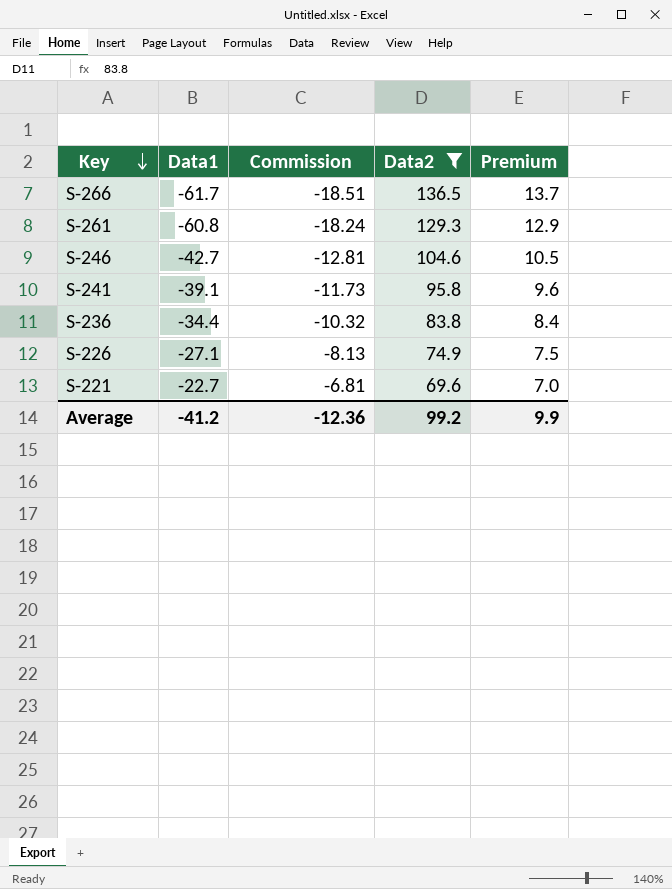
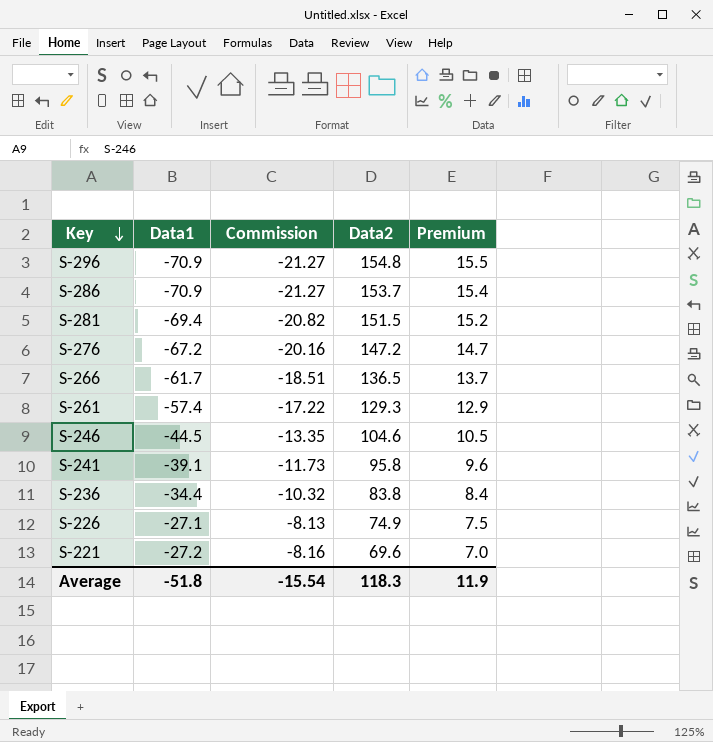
filter: Data2 <= 136.5 -> none
S-261 | Data1: -60.8 -> -57.4
S-261 | Commission: -18.24 -> -17.22
S-246 | Data1: -42.7 -> -44.5
S-246 | Commission: -12.81 -> -13.35
S-221 | Data1: -22.7 -> -27.2
S-221 | Commission: -6.81 -> -8.16
Average | Data1: -41.2 -> -51.8
Average | Commission: -12.36 -> -15.54
Average | Data2: 99.2 -> 118.3
Average | Premium: 9.9 -> 11.9

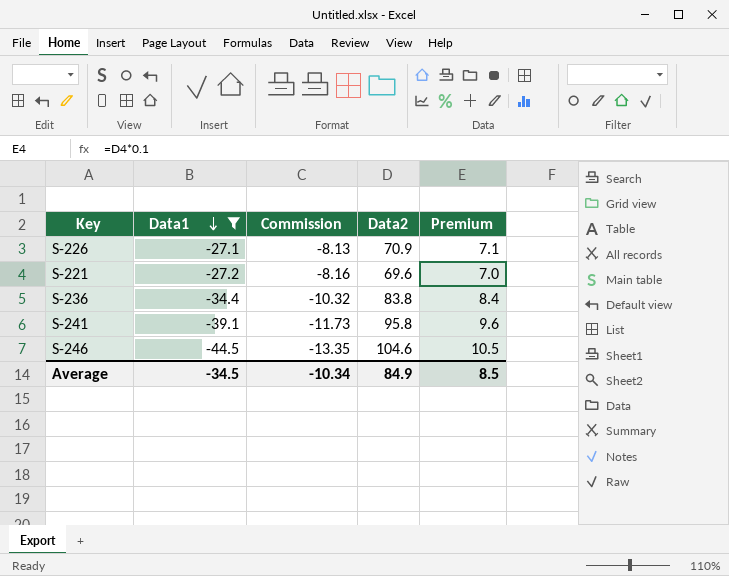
filter: none -> Data1 >= -44.5
row order: Key descending -> Data1 descending
S-226 | Data2: 74.9 -> 70.9
S-226 | Premium: 7.5 -> 7.1
Average | Data1: -51.8 -> -34.5
Average | Commission: -15.54 -> -10.34
Average | Data2: 118.3 -> 84.9
Average | Premium: 11.9 -> 8.5

